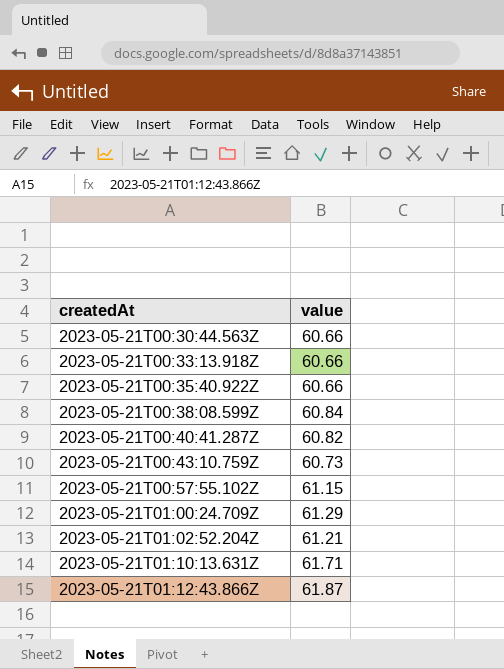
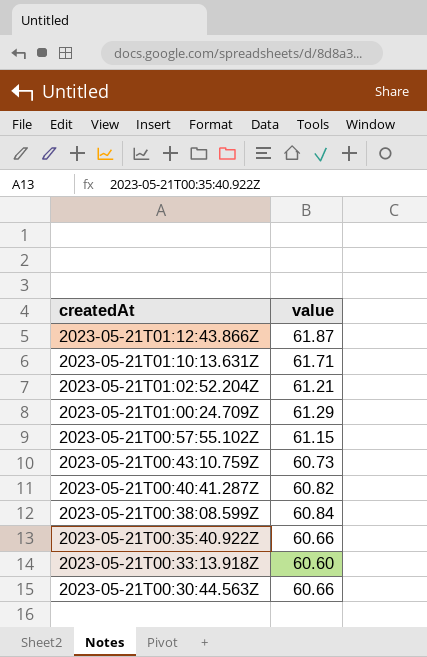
row order: createdAt ascending -> createdAt descending
2023-05-21T00:33:13.918Z | value: 60.66 -> 60.60

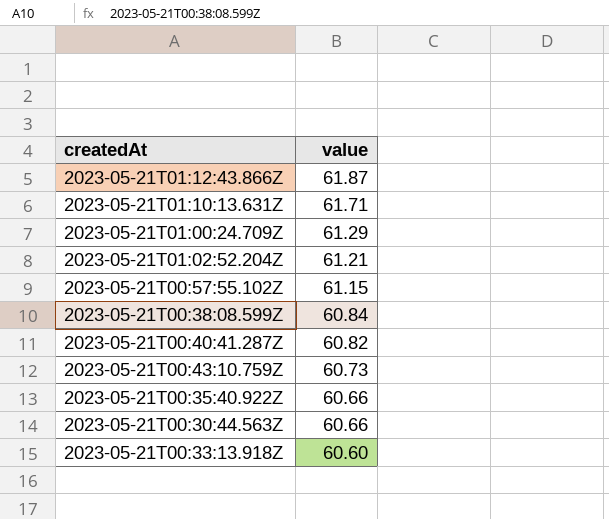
row order: createdAt descending -> value descending

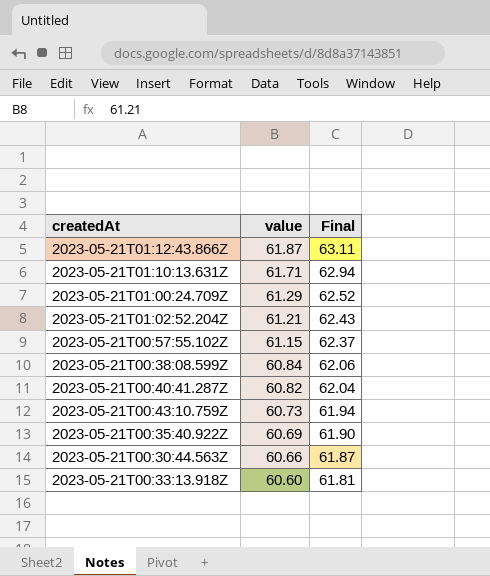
column Final | formula: none -> [value] * 1.02
2023-05-21T00:35:40.922Z | value: 60.66 -> 60.69

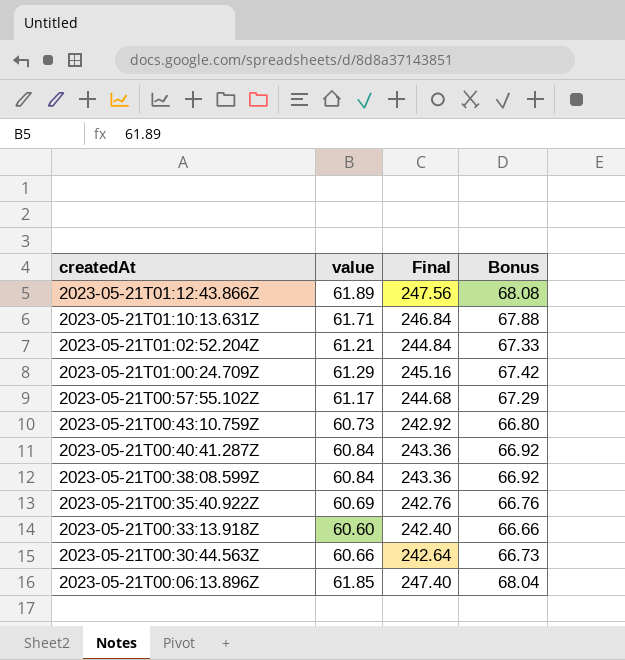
row order: value descending -> createdAt descending
column Final | formula: [value] * 1.02 -> [value] * 4
column Bonus | formula: none -> [value] * 1.1
2023-05-21T01:12:43.866Z | value: 61.87 -> 61.89
2023-05-21T00:57:55.102Z | value: 61.15 -> 61.17
2023-05-21T00:40:41.287Z | value: 60.82 -> 60.84
row 2023-05-21T00:06:13.896Z: none -> 61.85 | 247.40 | 68.04

